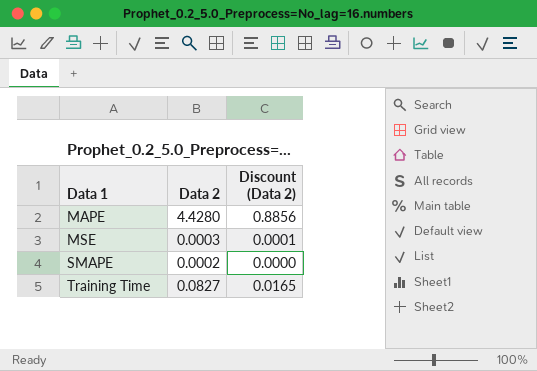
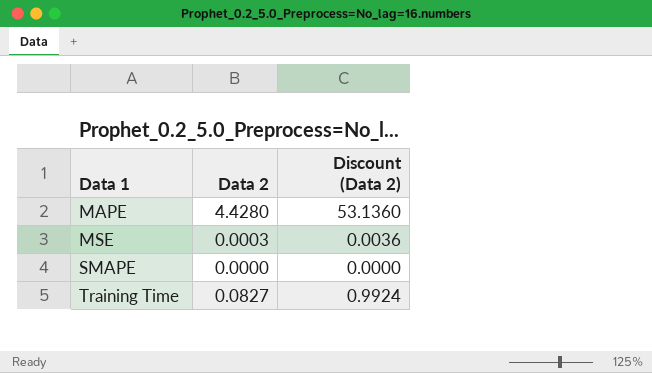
column Discount (Data 2) | formula: [Data 2] * 0.2 -> [Data 2] * 12
SMAPE | Data 2: 0.0002 -> 0.0000

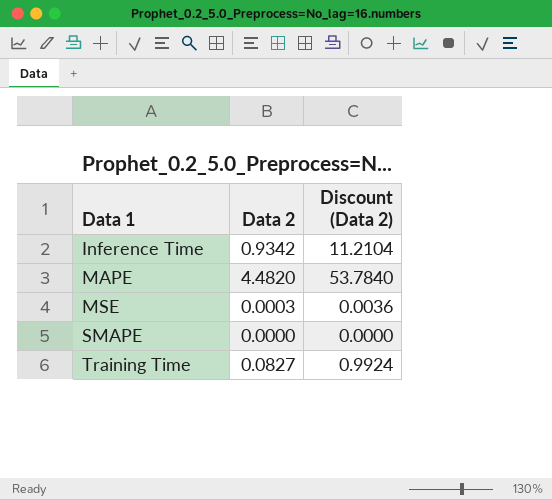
row Inference Time: none -> 0.9342 | 11.2104
MAPE | Data 2: 4.4280 -> 4.4820
MAPE | Discount (Data 2): 53.1360 -> 53.7840

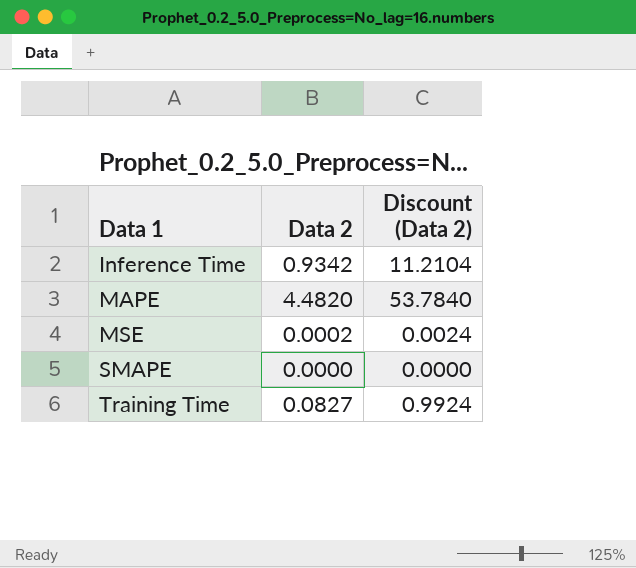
MSE | Data 2: 0.0003 -> 0.0002
MSE | Discount (Data 2): 0.0036 -> 0.0024

